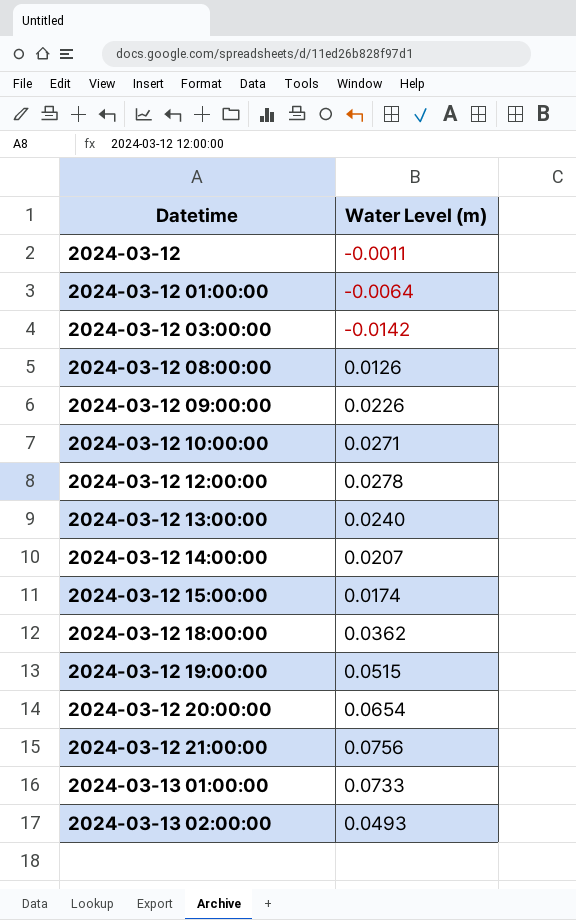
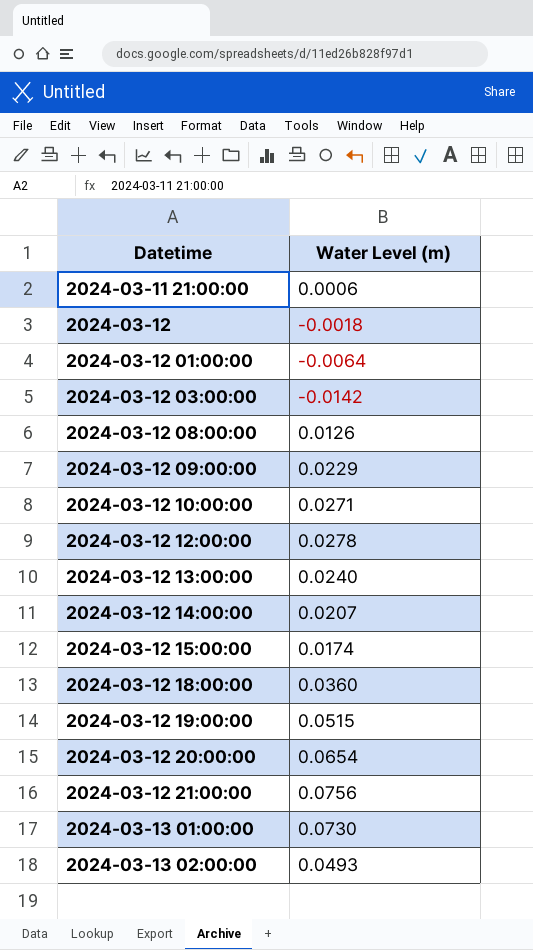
row 2024-03-11 21:00:00: none -> 0.0006
2024-03-12 | Water Level (m): -0.0011 -> -0.0018
2024-03-12 09:00:00 | Water Level (m): 0.0226 -> 0.0229
2024-03-12 18:00:00 | Water Level (m): 0.0362 -> 0.0360
2024-03-13 01:00:00 | Water Level (m): 0.0733 -> 0.0730

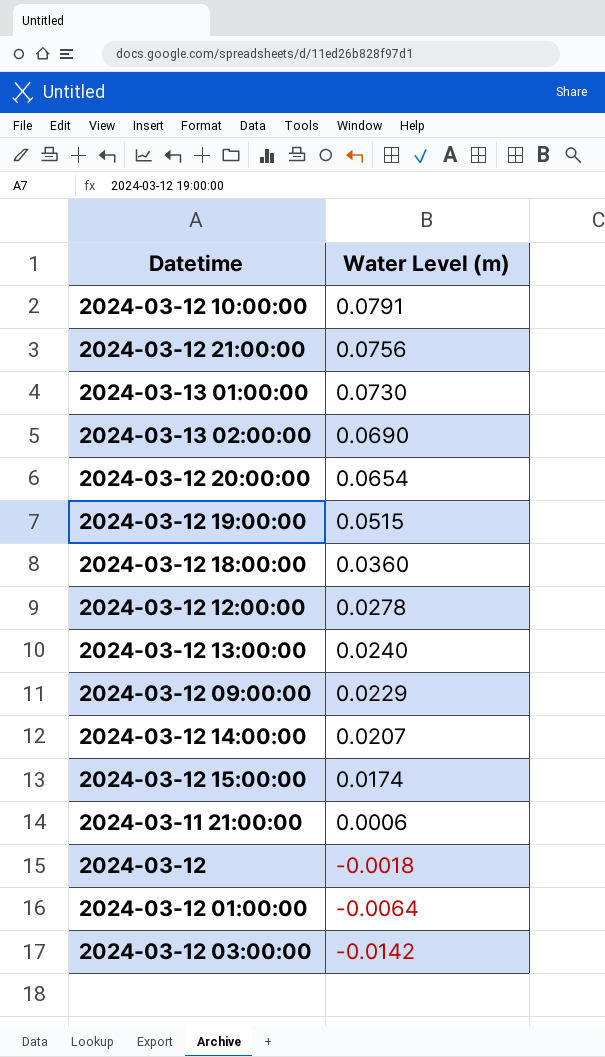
row order: Datetime ascending -> Water Level (m) descending
row 2024-03-12 08:00:00: 0.0126 -> none
2024-03-12 10:00:00 | Water Level (m): 0.0271 -> 0.0791
2024-03-13 02:00:00 | Water Level (m): 0.0493 -> 0.0690

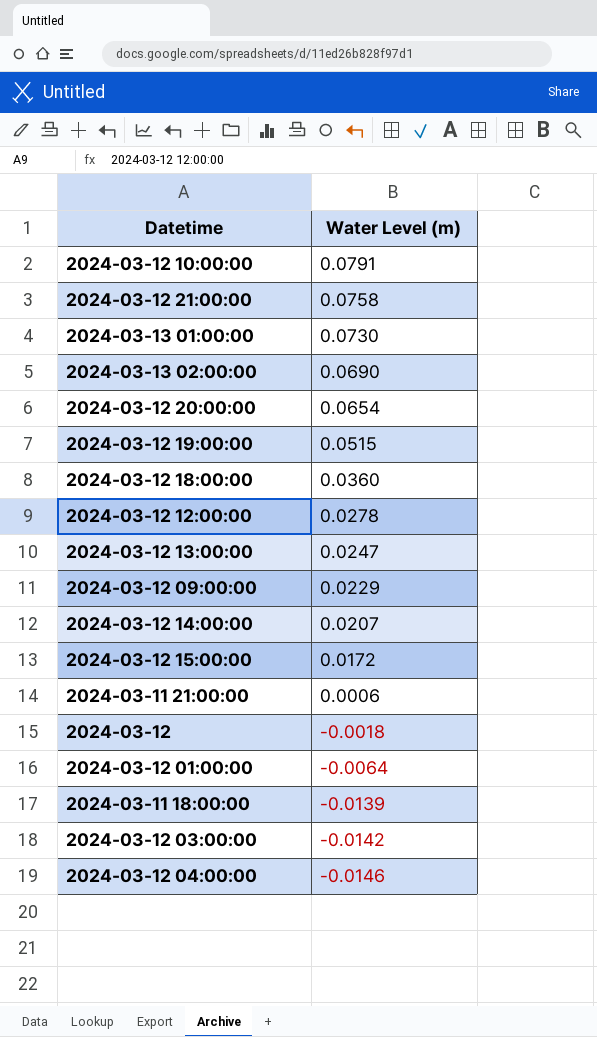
2024-03-12 21:00:00 | Water Level (m): 0.0756 -> 0.0758
2024-03-12 13:00:00 | Water Level (m): 0.0240 -> 0.0247
2024-03-12 15:00:00 | Water Level (m): 0.0174 -> 0.0172
row 2024-03-11 18:00:00: none -> -0.0139
row 2024-03-12 04:00:00: none -> -0.0146

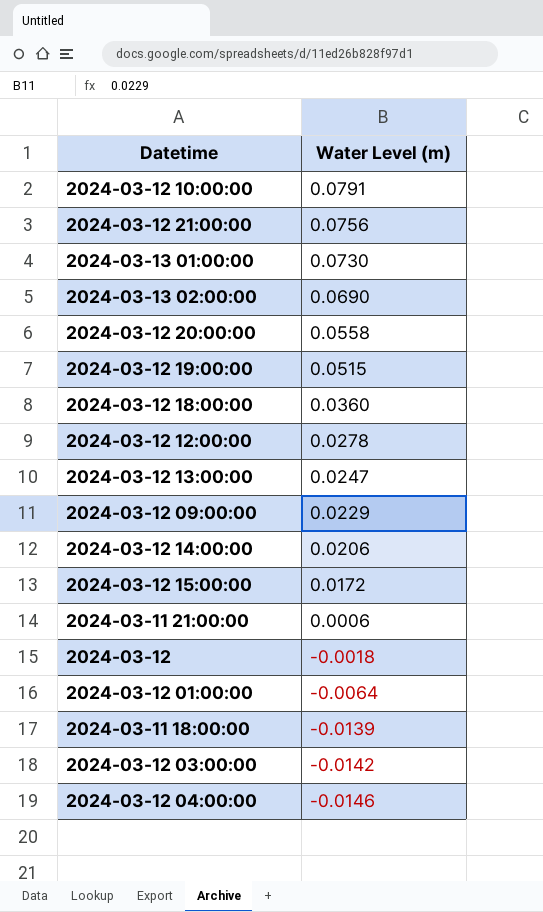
2024-03-12 21:00:00 | Water Level (m): 0.0758 -> 0.0756
2024-03-12 20:00:00 | Water Level (m): 0.0654 -> 0.0558
2024-03-12 14:00:00 | Water Level (m): 0.0207 -> 0.0206

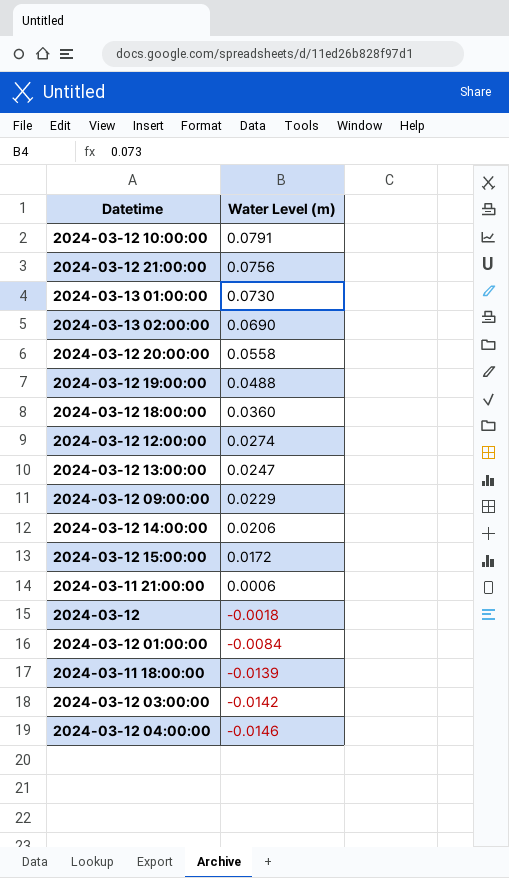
2024-03-12 19:00:00 | Water Level (m): 0.0515 -> 0.0488
2024-03-12 12:00:00 | Water Level (m): 0.0278 -> 0.0274
2024-03-12 01:00:00 | Water Level (m): -0.0064 -> -0.0084

